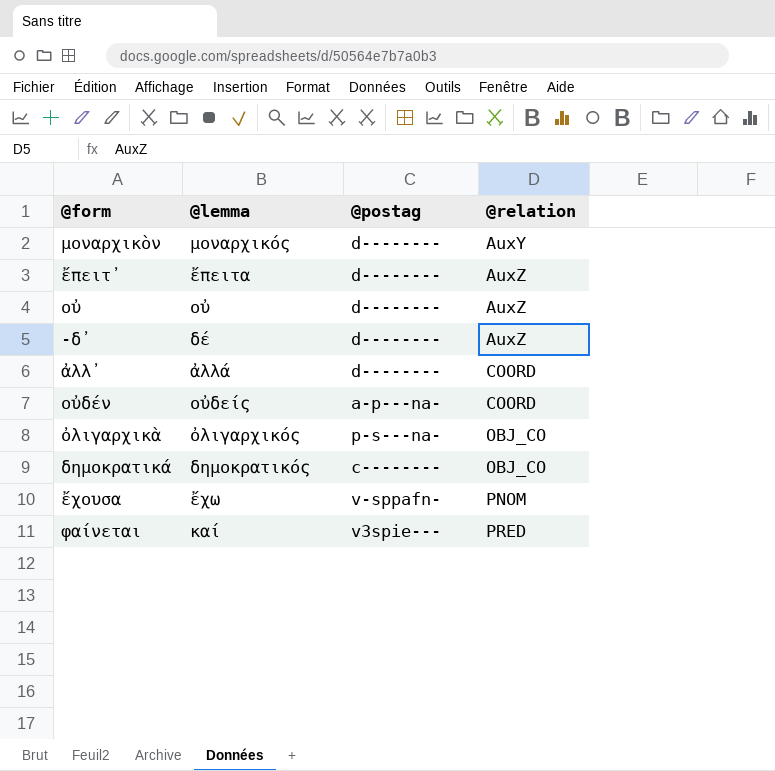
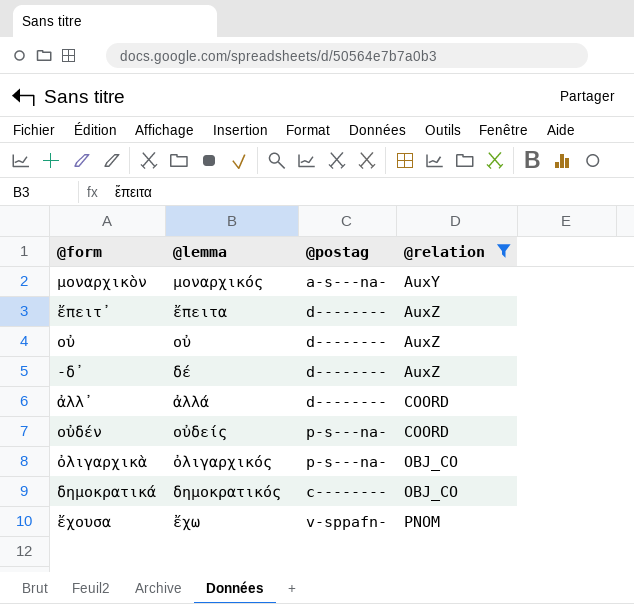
filter: none -> @relation != PRED
μοναρχικὸν | @postag: d-------- -> a-s---na-
οὐδέν | @postag: a-p---na- -> p-s---na-

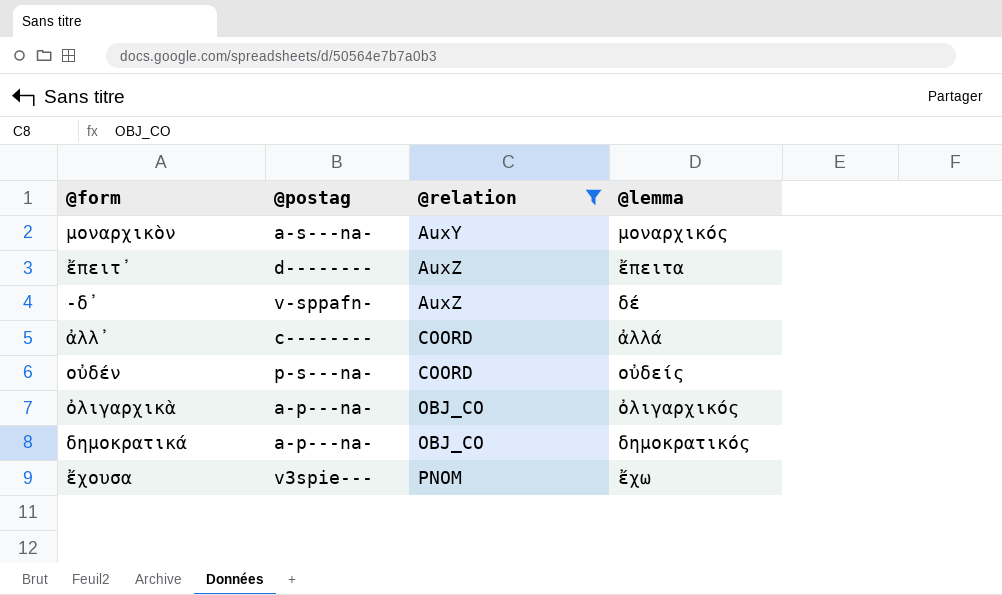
column @lemma | position: 2 -> 4
row οὐ: οὐ | d-------- | AuxZ -> none
-δ᾽ | @postag: d-------- -> v-sppafn-
ἀλλ᾽ | @postag: d-------- -> c--------
ὀλιγαρχικὰ | @postag: p-s---na- -> a-p---na-
δημοκρατικά | @postag: c-------- -> a-p---na-
ἔχουσα | @postag: v-sppafn- -> v3spie---

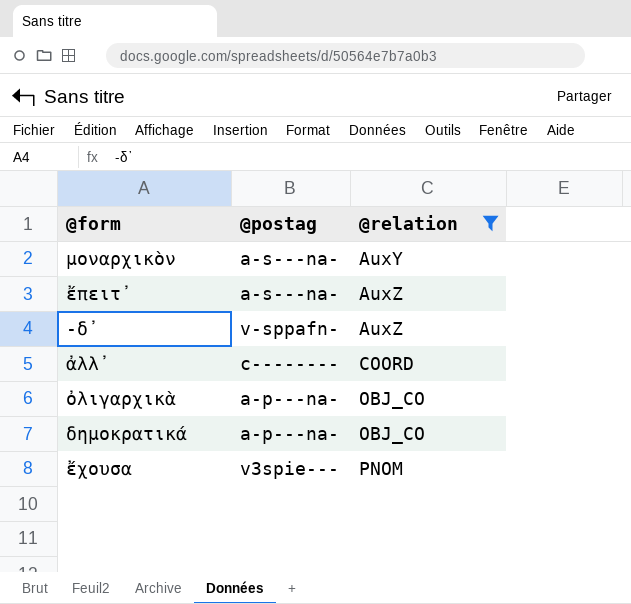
column @lemma | position: 4 -> none
row οὐδέν: p-s---na- | COORD | οὐδείς -> none
ἔπειτ᾽ | @postag: d-------- -> a-s---na-

